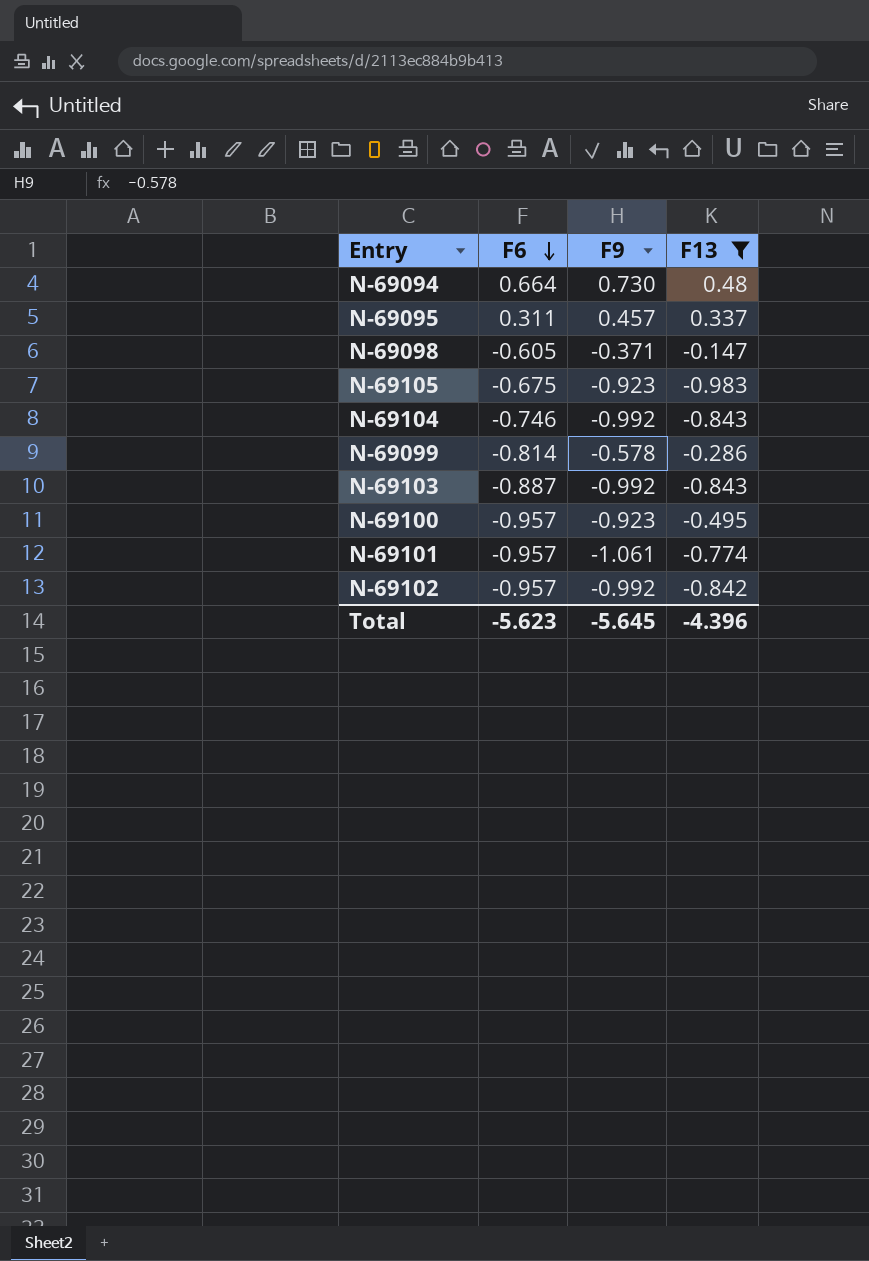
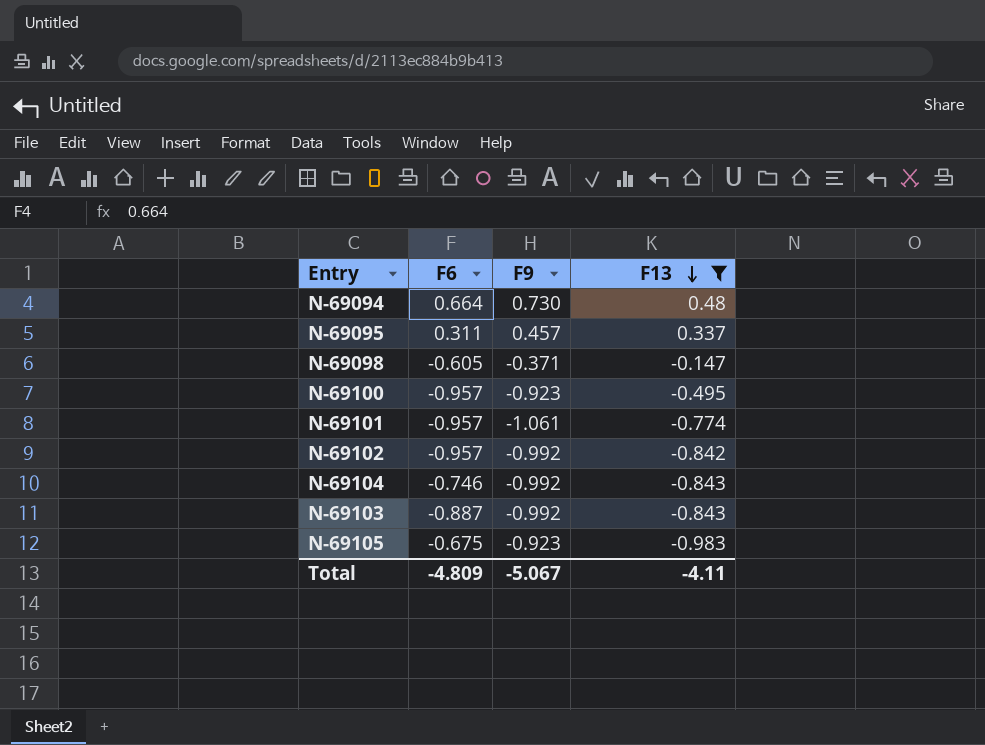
row order: F6 descending -> F13 descending
row N-69099: -0.814 | -0.578 | -0.286 -> none
Total | F6: -5.623 -> -4.809
Total | F9: -5.645 -> -5.067
Total | F13: -4.396 -> -4.11

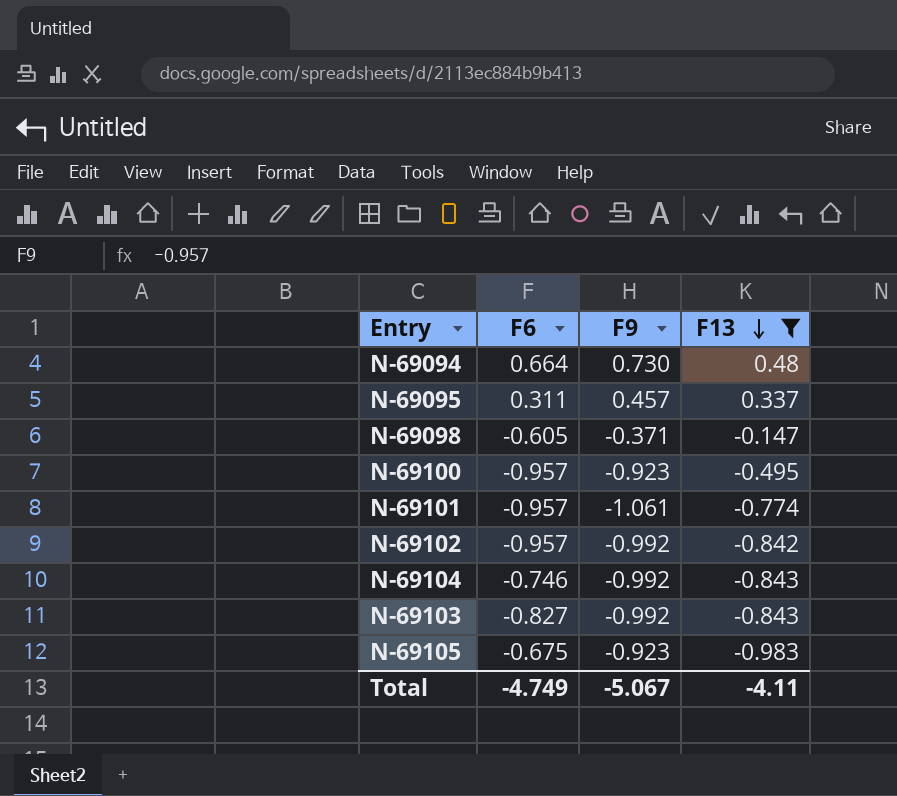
N-69103 | F6: -0.887 -> -0.827
Total | F6: -4.809 -> -4.749

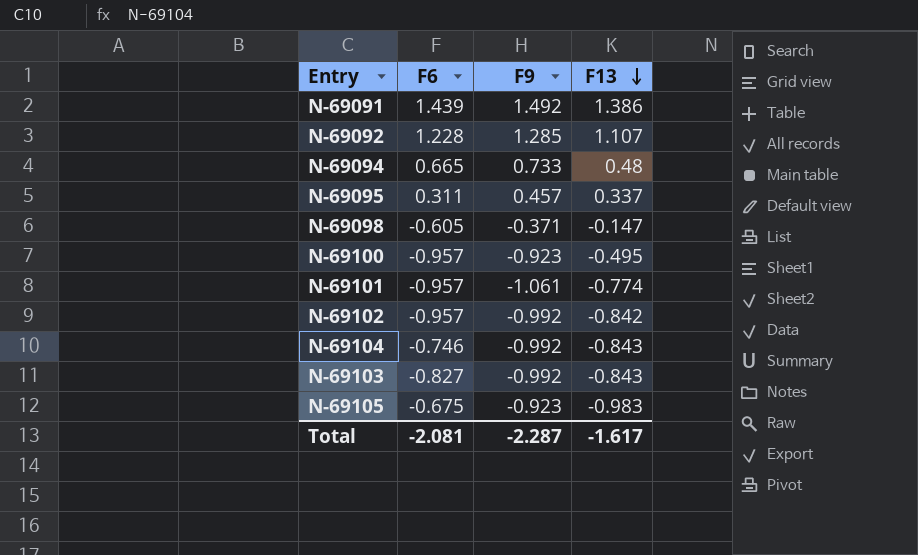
filter: F13 <= 0.48 -> none
N-69094 | F6: 0.664 -> 0.665
N-69094 | F9: 0.730 -> 0.733
Total | F6: -4.749 -> -2.081
Total | F9: -5.067 -> -2.287
Total | F13: -4.11 -> -1.617

